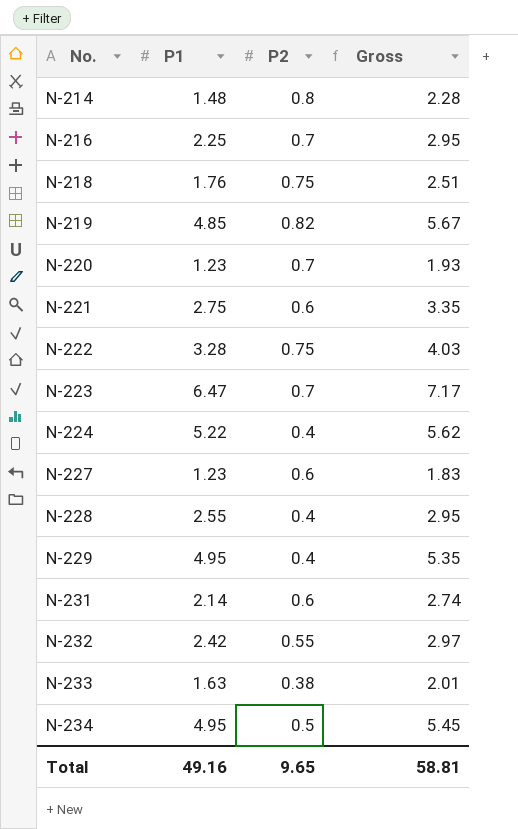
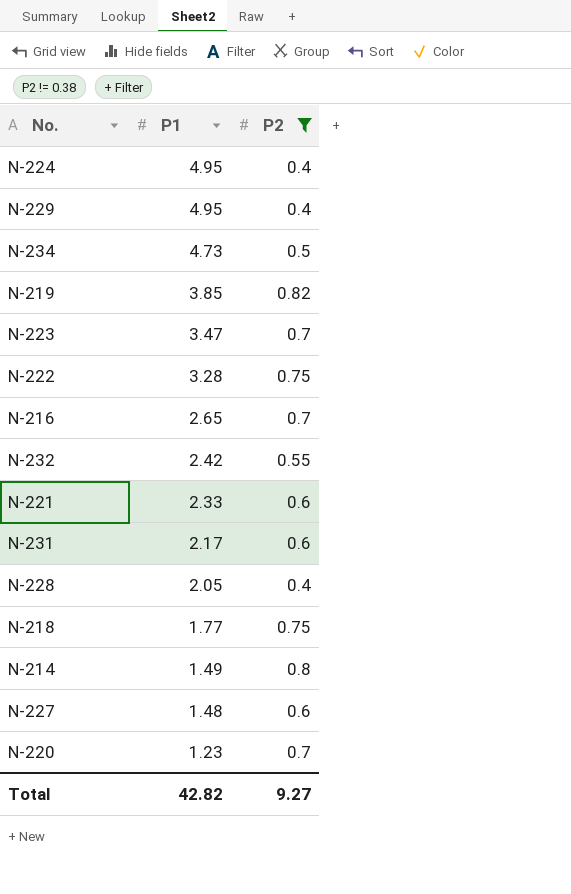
filter: none -> P2 != 0.38
row order: No. ascending -> P1 descending
column Gross | formula: [P1] + [P2] -> none
N-224 | P1: 5.22 -> 4.95
N-234 | P1: 4.95 -> 4.73
N-219 | P1: 4.85 -> 3.85
N-223 | P1: 6.47 -> 3.47
N-216 | P1: 2.25 -> 2.65
N-221 | P1: 2.75 -> 2.33
N-231 | P1: 2.14 -> 2.17
N-228 | P1: 2.55 -> 2.05
N-218 | P1: 1.76 -> 1.77
N-214 | P1: 1.48 -> 1.49
N-227 | P1: 1.23 -> 1.48
Total | P1: 49.16 -> 42.82
Total | P2: 9.65 -> 9.27

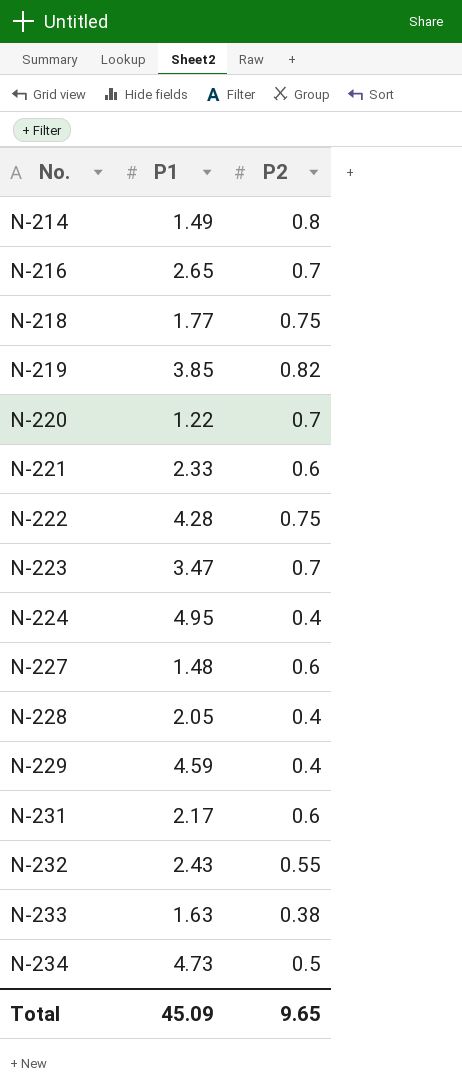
filter: P2 != 0.38 -> none
row order: P1 descending -> No. ascending
N-220 | P1: 1.23 -> 1.22
N-222 | P1: 3.28 -> 4.28
N-229 | P1: 4.95 -> 4.59
N-232 | P1: 2.42 -> 2.43
Total | P1: 42.82 -> 45.09
Total | P2: 9.27 -> 9.65

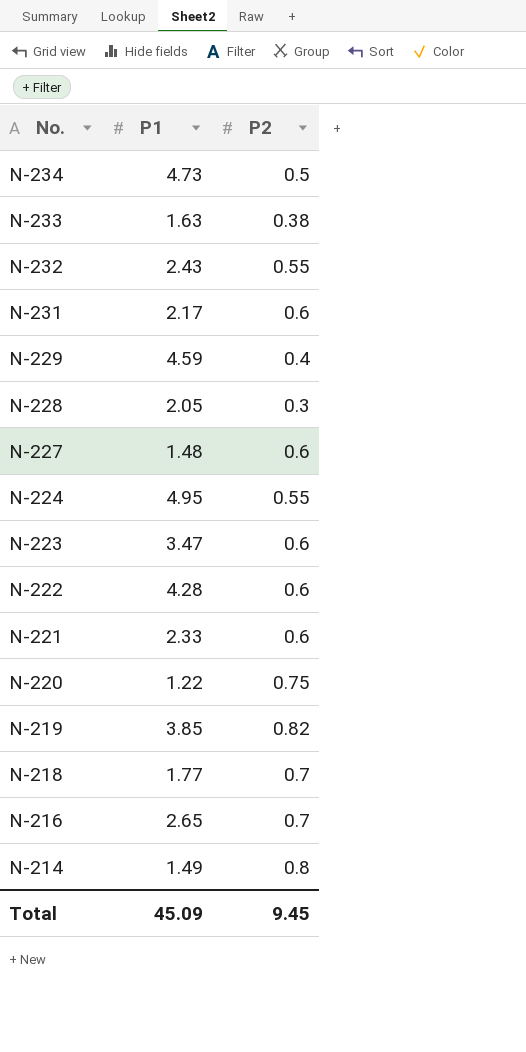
row order: No. ascending -> No. descending
N-228 | P2: 0.4 -> 0.3
N-224 | P2: 0.4 -> 0.55
N-223 | P2: 0.7 -> 0.6
N-222 | P2: 0.75 -> 0.6
N-220 | P2: 0.7 -> 0.75
N-218 | P2: 0.75 -> 0.7
Total | P2: 9.65 -> 9.45

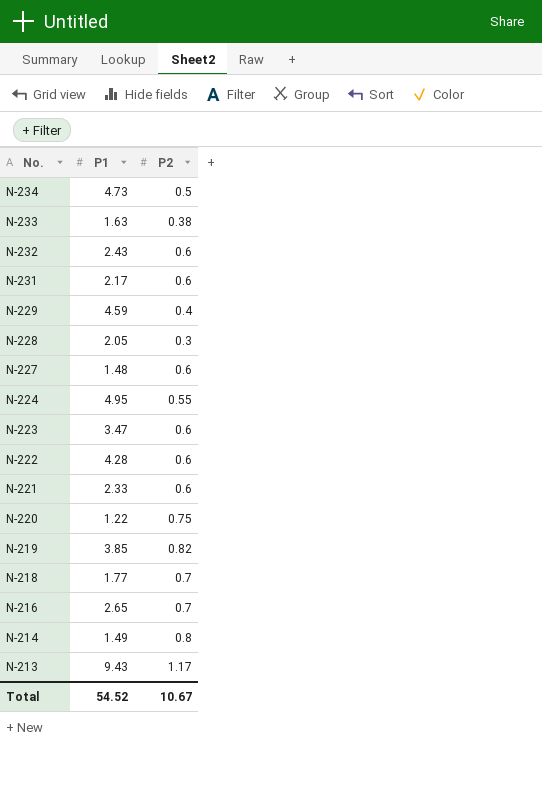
N-232 | P2: 0.55 -> 0.6
row N-213: none -> 9.43 | 1.17
Total | P1: 45.09 -> 54.52
Total | P2: 9.45 -> 10.67

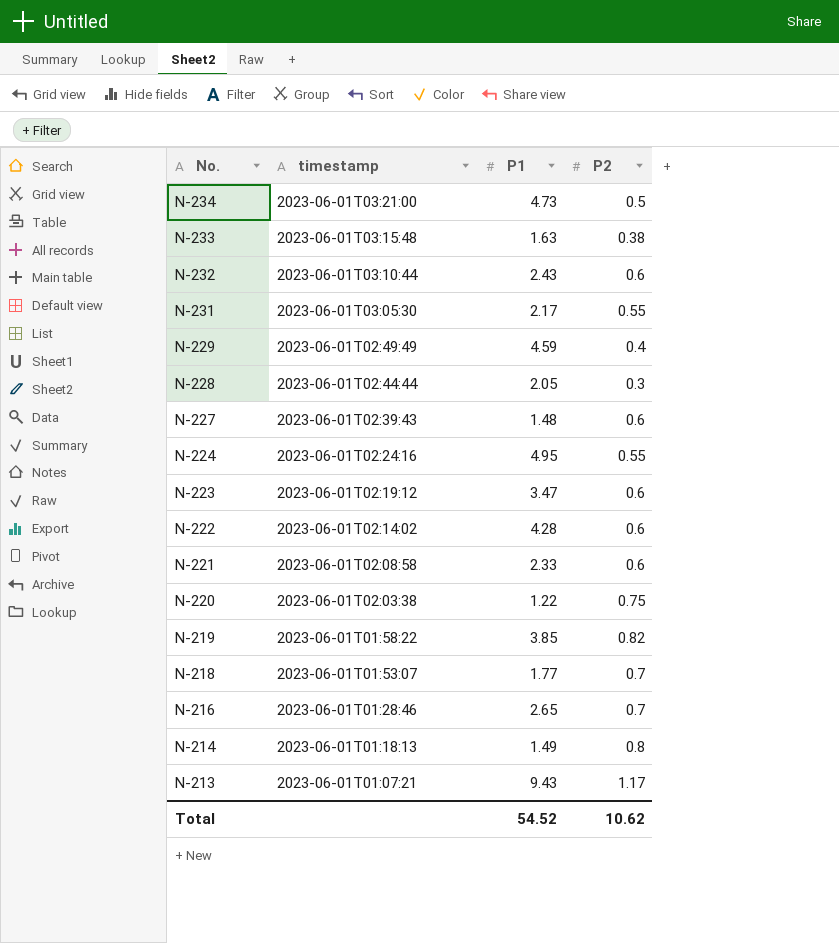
column timestamp | position: none -> 2
N-231 | P2: 0.6 -> 0.55
Total | P2: 10.67 -> 10.62

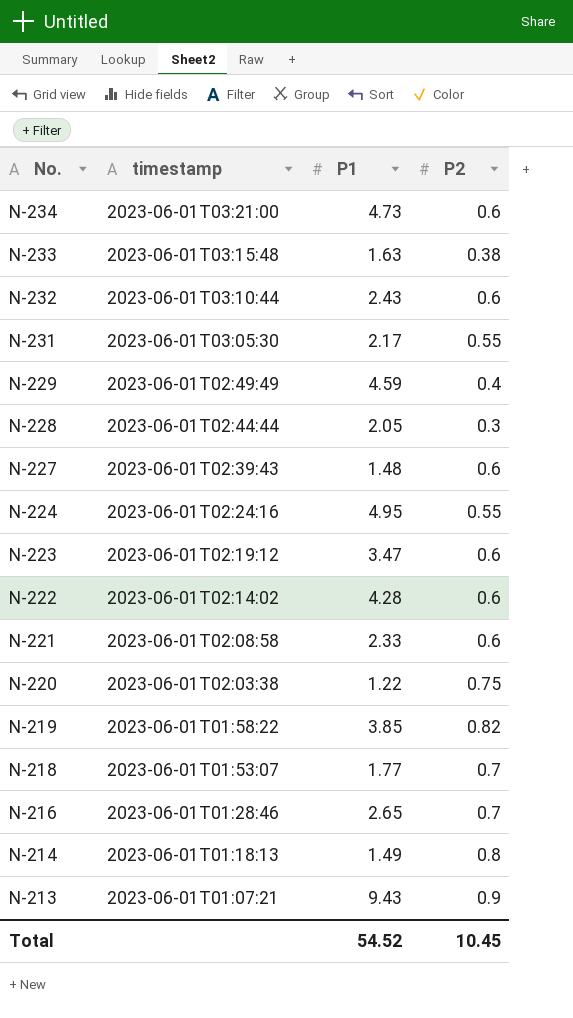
N-234 | P2: 0.5 -> 0.6
N-213 | P2: 1.17 -> 0.9
Total | P2: 10.62 -> 10.45

